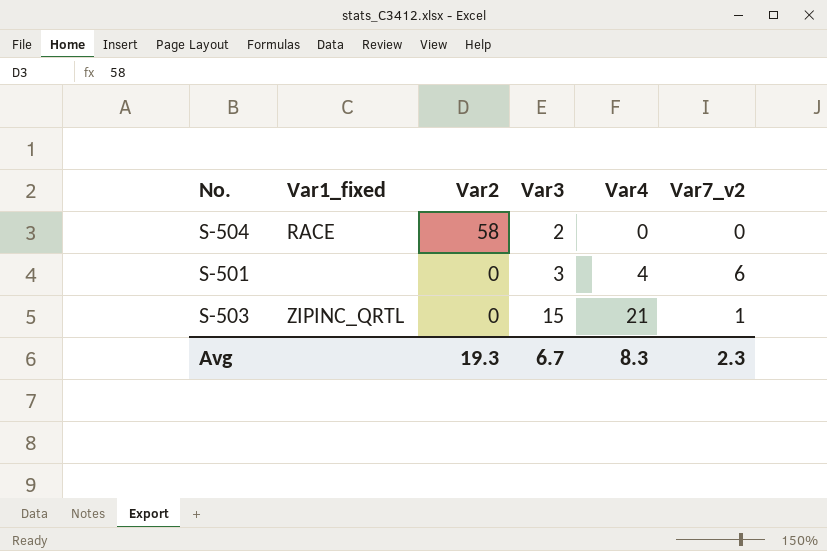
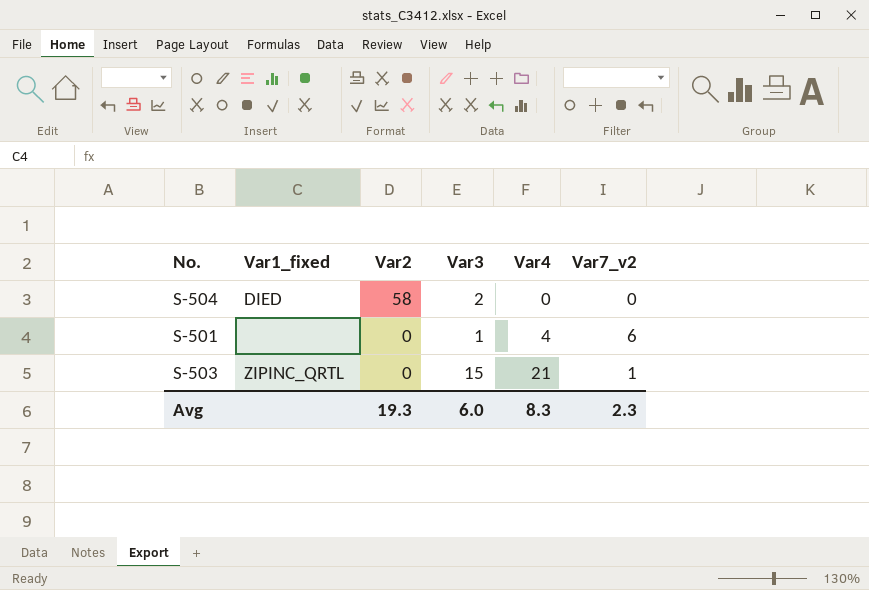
S-504 | Var1_fixed: RACE -> DIED
S-501 | Var3: 3 -> 1
Avg | Var3: 6.7 -> 6.0

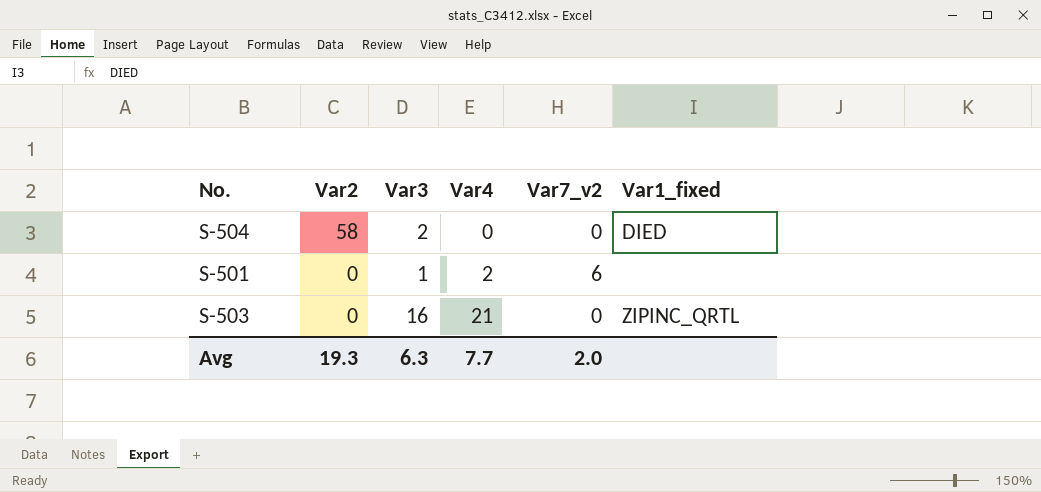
column Var1_fixed | position: 2 -> 6
S-501 | Var4: 4 -> 2
S-503 | Var3: 15 -> 16
S-503 | Var7_v2: 1 -> 0
Avg | Var3: 6.0 -> 6.3
Avg | Var4: 8.3 -> 7.7
Avg | Var7_v2: 2.3 -> 2.0

